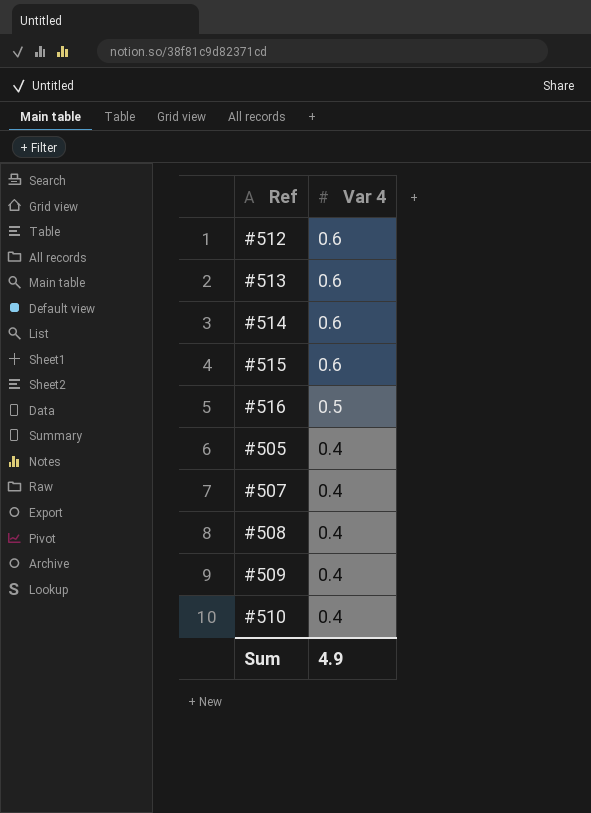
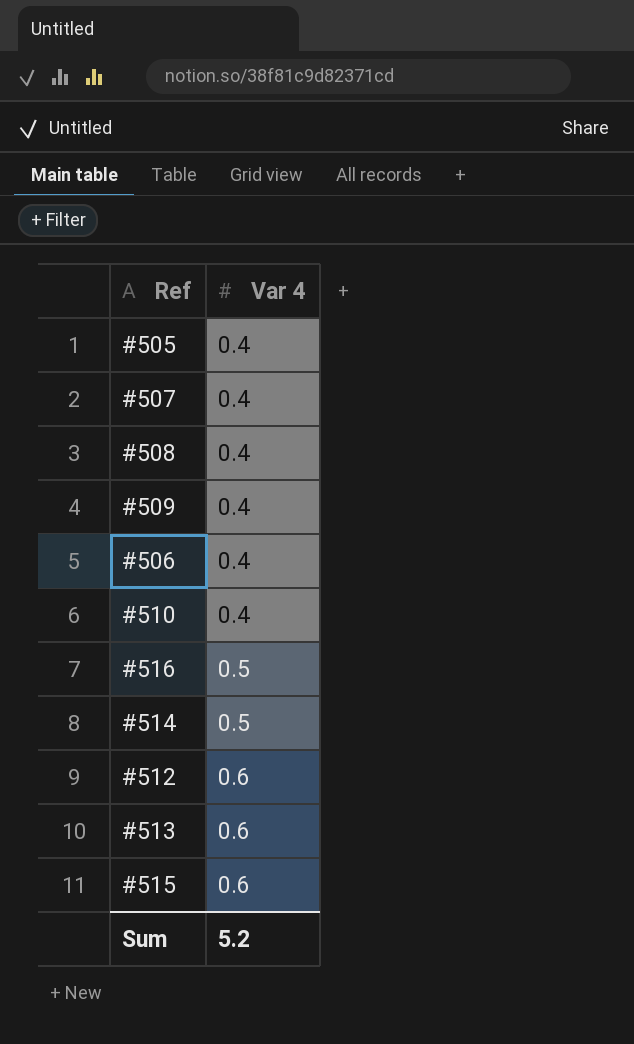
row order: Var 4 descending -> Var 4 ascending
row #506: none -> 0.4
#514 | Var 4: 0.6 -> 0.5
Sum | Var 4: 4.9 -> 5.2

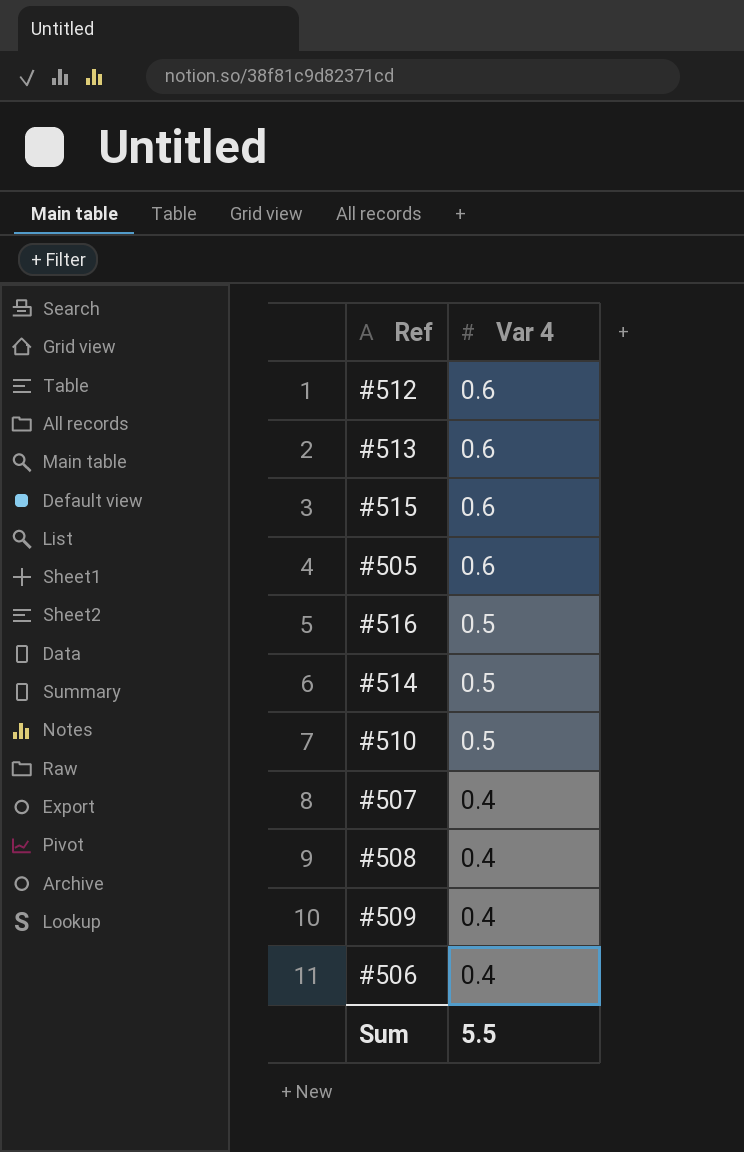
row order: Var 4 ascending -> Var 4 descending
#505 | Var 4: 0.4 -> 0.6
#510 | Var 4: 0.4 -> 0.5
Sum | Var 4: 5.2 -> 5.5

